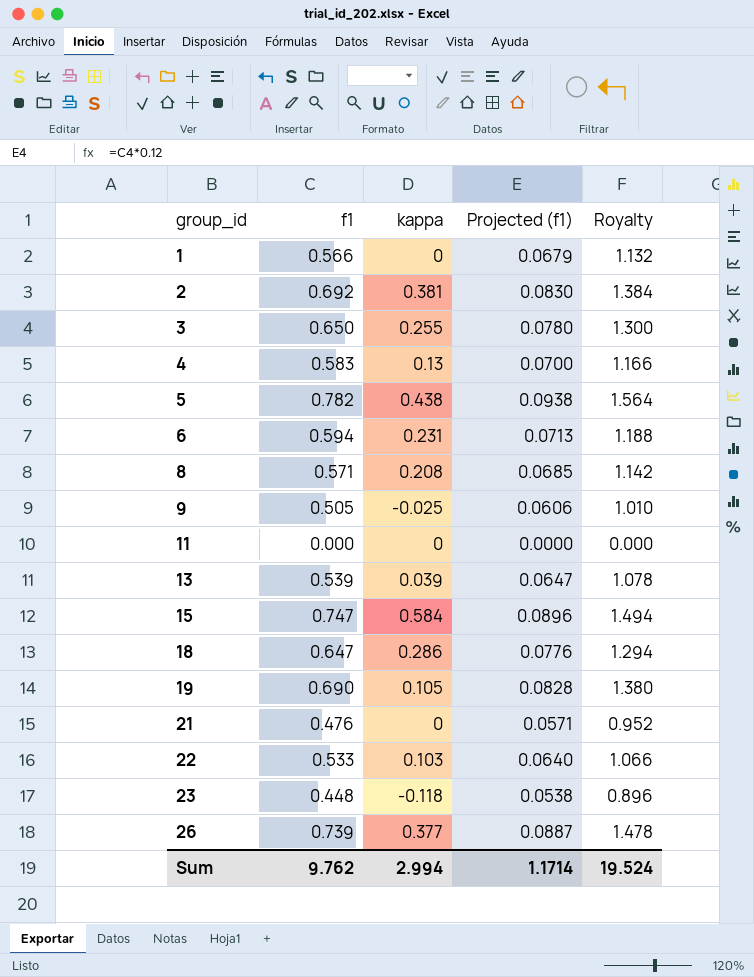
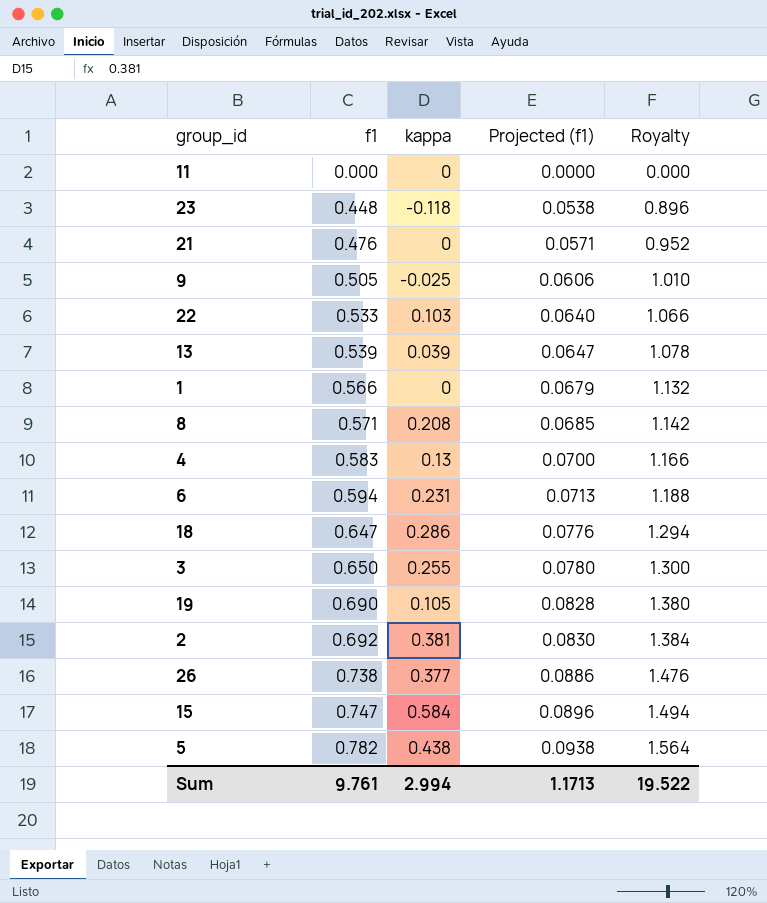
row order: group_id ascending -> f1 ascending
26 | f1: 0.739 -> 0.738
26 | Projected (f1): 0.0887 -> 0.0886
26 | Royalty: 1.478 -> 1.476
Sum | f1: 9.762 -> 9.761
Sum | Projected (f1): 1.1714 -> 1.1713
Sum | Royalty: 19.524 -> 19.522

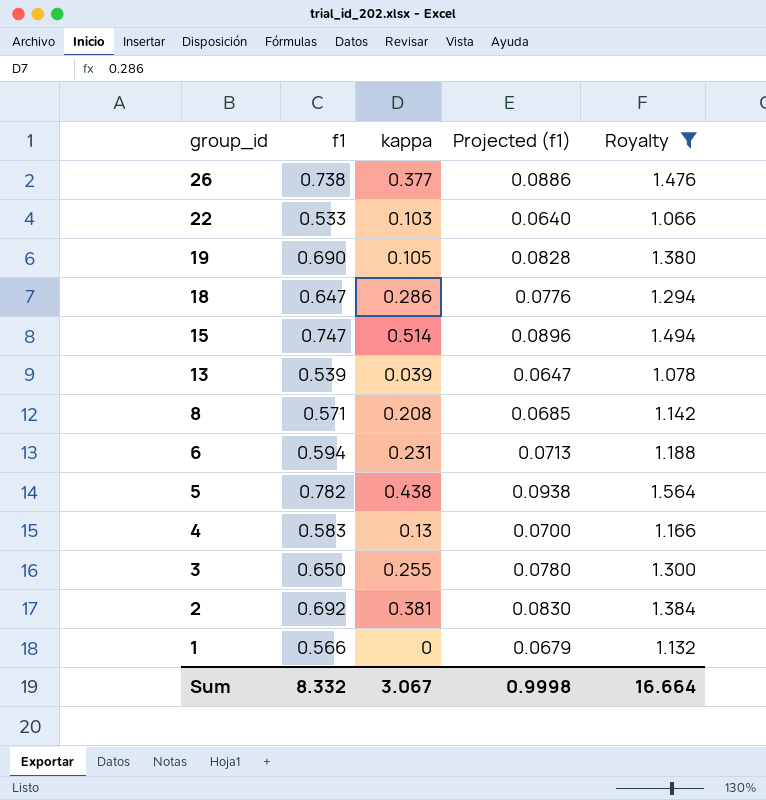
filter: none -> Royalty >= 1.066
row order: f1 ascending -> group_id descending
15 | kappa: 0.584 -> 0.514
Sum | f1: 9.761 -> 8.332
Sum | kappa: 2.994 -> 3.067
Sum | Projected (f1): 1.1713 -> 0.9998
Sum | Royalty: 19.522 -> 16.664

